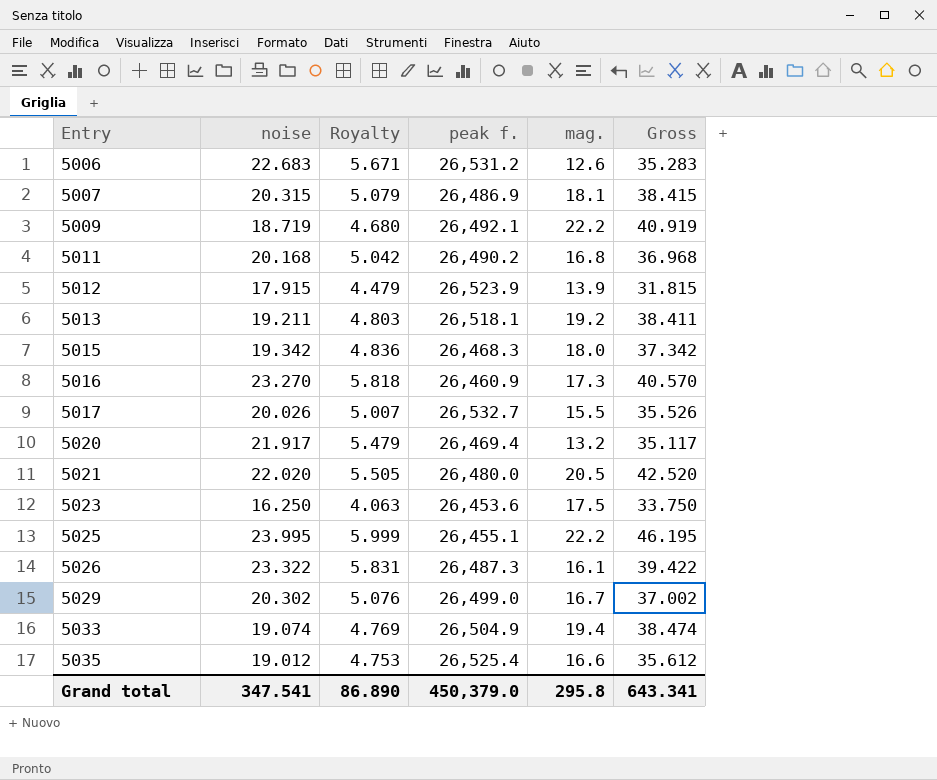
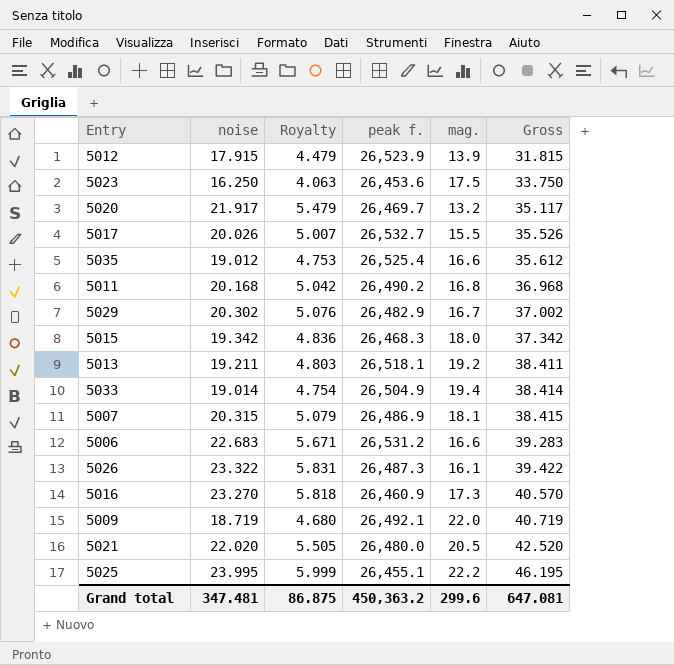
row order: Entry ascending -> Gross ascending
5020 | peak f.: 26,469.4 -> 26,469.7
5029 | peak f.: 26,499.0 -> 26,482.9
5033 | noise: 19.074 -> 19.014
5033 | Royalty: 4.769 -> 4.754
5033 | Gross: 38.474 -> 38.414
5006 | mag.: 12.6 -> 16.6
5006 | Gross: 35.283 -> 39.283
5009 | mag.: 22.2 -> 22.0
5009 | Gross: 40.919 -> 40.719
Grand total | noise: 347.541 -> 347.481
Grand total | Royalty: 86.890 -> 86.875
Grand total | peak f.: 450,379.0 -> 450,363.2
Grand total | mag.: 295.8 -> 299.6
Grand total | Gross: 643.341 -> 647.081

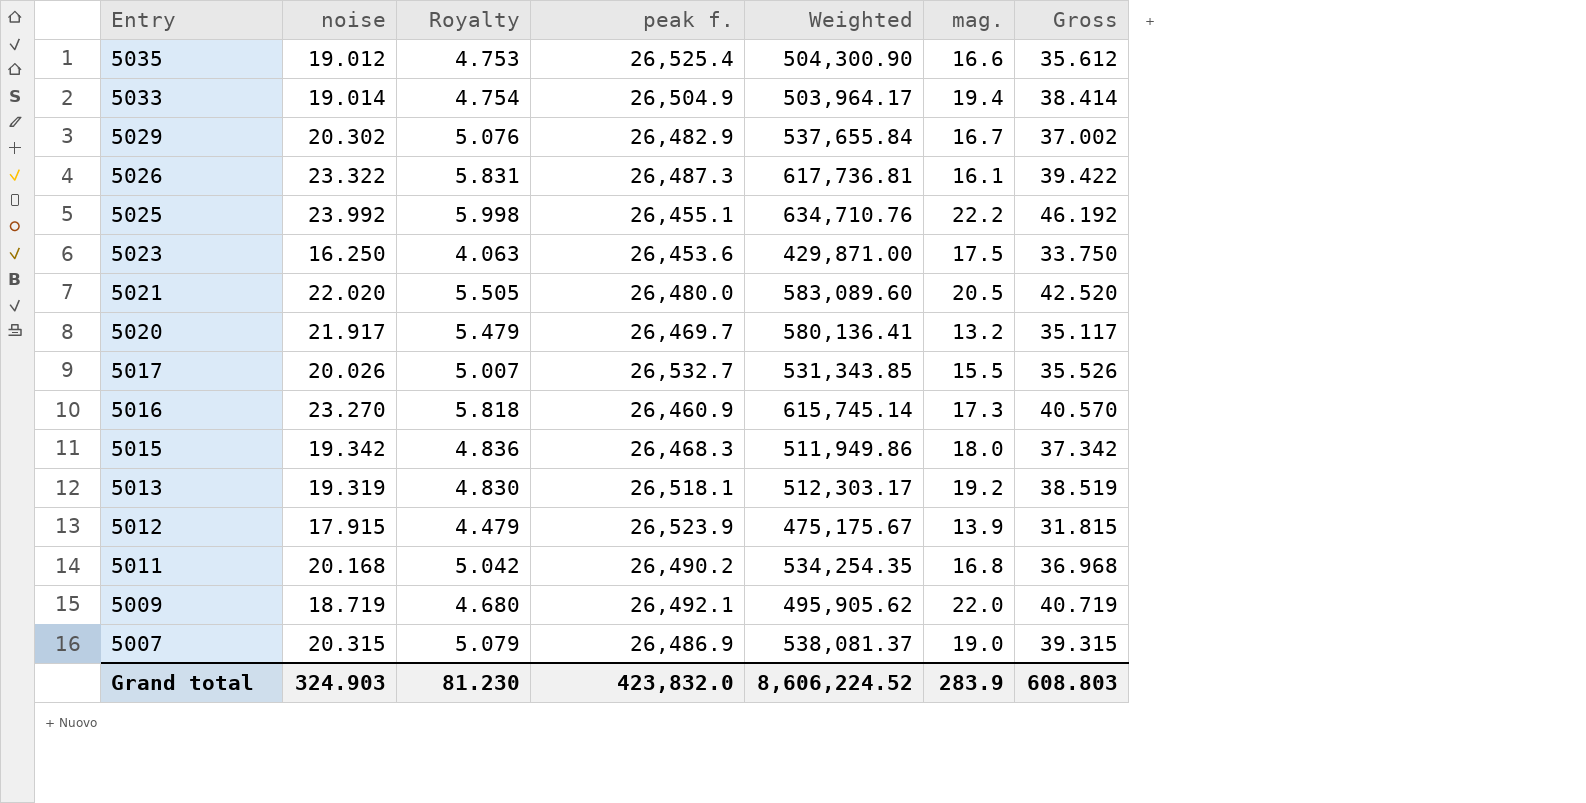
row order: Gross ascending -> Entry descending
column Weighted | formula: none -> [noise] * [peak f.]
row 5006: 22.683 | 5.671 | 26,531.2 | 16.6 | 39.283 -> none
5025 | noise: 23.995 -> 23.992
5025 | Royalty: 5.999 -> 5.998
5025 | Gross: 46.195 -> 46.192
5013 | noise: 19.211 -> 19.319
5013 | Royalty: 4.803 -> 4.830
5013 | Gross: 38.411 -> 38.519
5007 | mag.: 18.1 -> 19.0
5007 | Gross: 38.415 -> 39.315
Grand total | noise: 347.481 -> 324.903
Grand total | Royalty: 86.875 -> 81.230
Grand total | peak f.: 450,363.2 -> 423,832.0
Grand total | mag.: 299.6 -> 283.9
Grand total | Gross: 647.081 -> 608.803

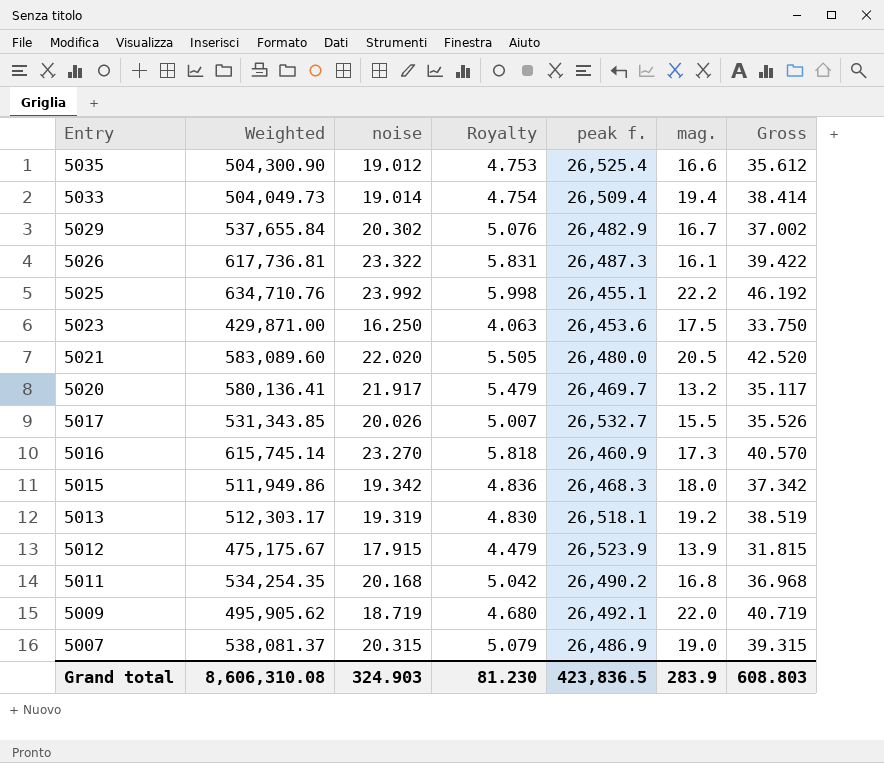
column Weighted | position: 5 -> 2
5033 | Weighted: 503,964.17 -> 504,049.73
5033 | peak f.: 26,504.9 -> 26,509.4
Grand total | Weighted: 8,606,224.52 -> 8,606,310.08
Grand total | peak f.: 423,832.0 -> 423,836.5

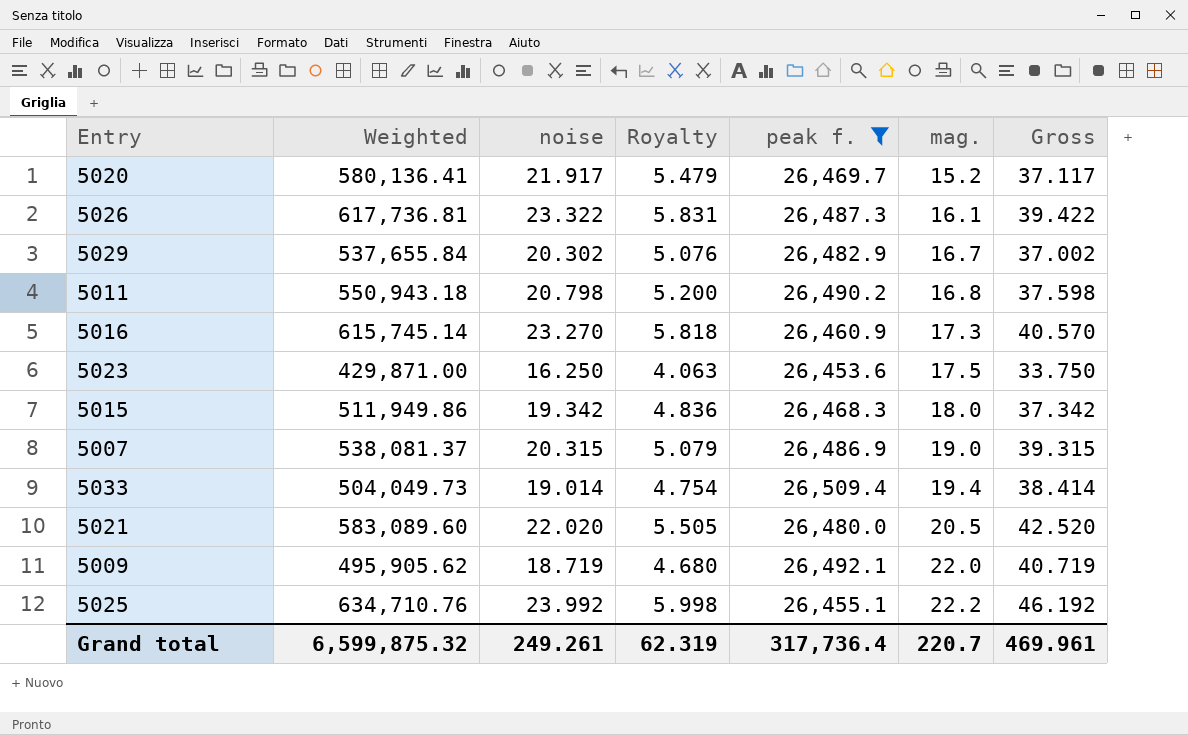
filter: none -> peak f. <= 26,509.4
row order: Entry descending -> mag. ascending
5020 | mag.: 13.2 -> 15.2
5020 | Gross: 35.117 -> 37.117
5011 | Weighted: 534,254.35 -> 550,943.18
5011 | noise: 20.168 -> 20.798
5011 | Royalty: 5.042 -> 5.200
5011 | Gross: 36.968 -> 37.598
Grand total | Weighted: 8,606,310.08 -> 6,599,875.32
Grand total | noise: 324.903 -> 249.261
Grand total | Royalty: 81.230 -> 62.319
Grand total | peak f.: 423,836.5 -> 317,736.4
Grand total | mag.: 283.9 -> 220.7
Grand total | Gross: 608.803 -> 469.961

